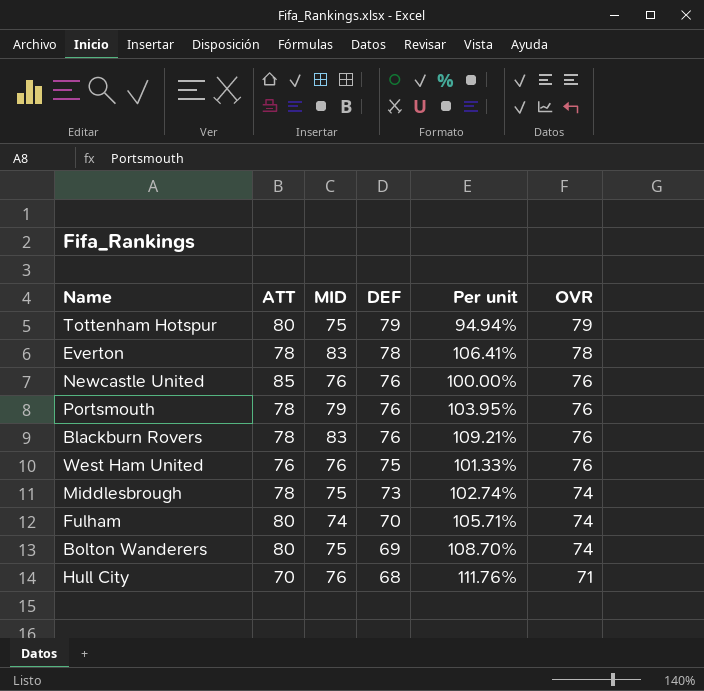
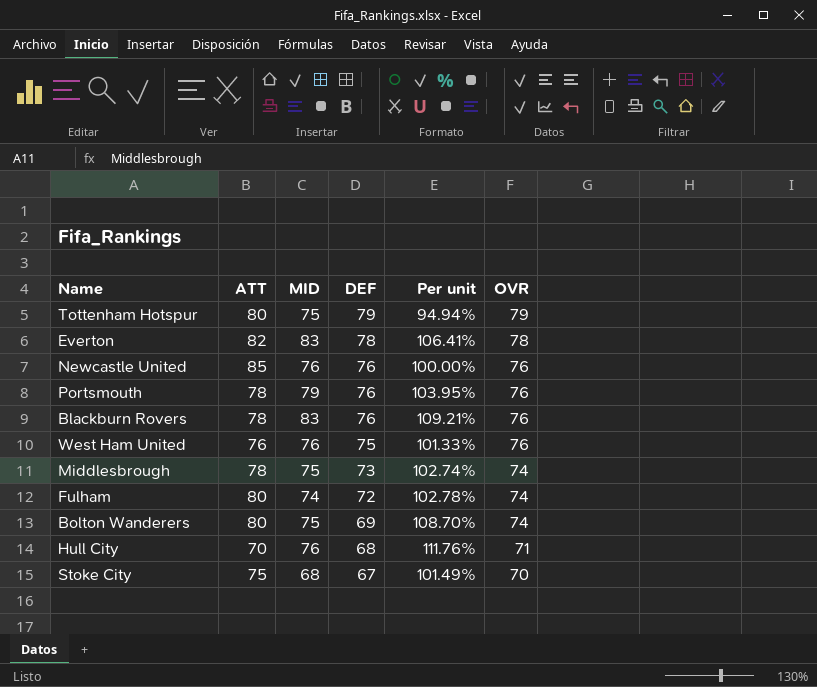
Everton | ATT: 78 -> 82
Fulham | DEF: 70 -> 72
Fulham | Per unit: 105.71% -> 102.78%
row Stoke City: none -> 75 | 68 | 67 | 101.49% | 70

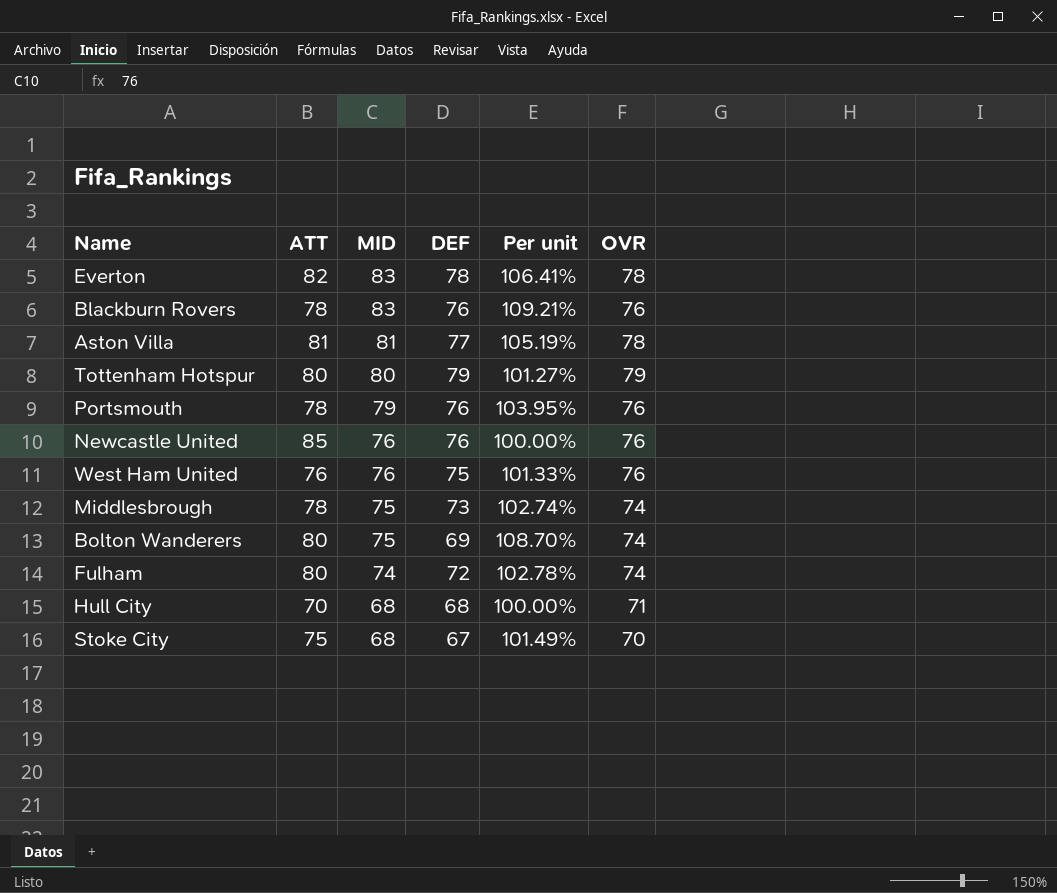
row order: DEF descending -> MID descending
row Aston Villa: none -> 81 | 81 | 77 | 105.19% | 78
Tottenham Hotspur | MID: 75 -> 80
Tottenham Hotspur | Per unit: 94.94% -> 101.27%
Hull City | MID: 76 -> 68
Hull City | Per unit: 111.76% -> 100.00%

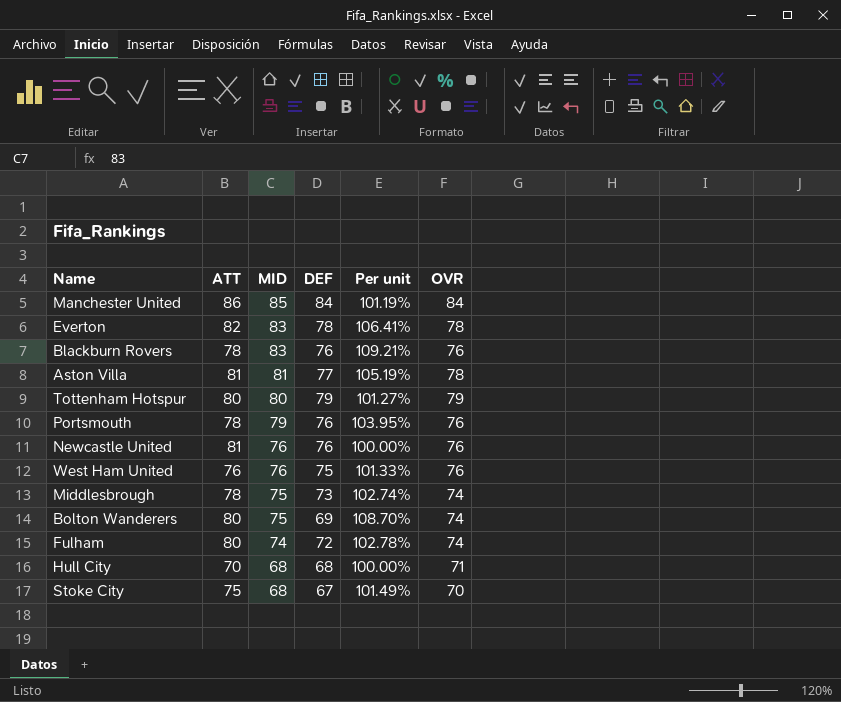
row Manchester United: none -> 86 | 85 | 84 | 101.19% | 84
Newcastle United | ATT: 85 -> 81

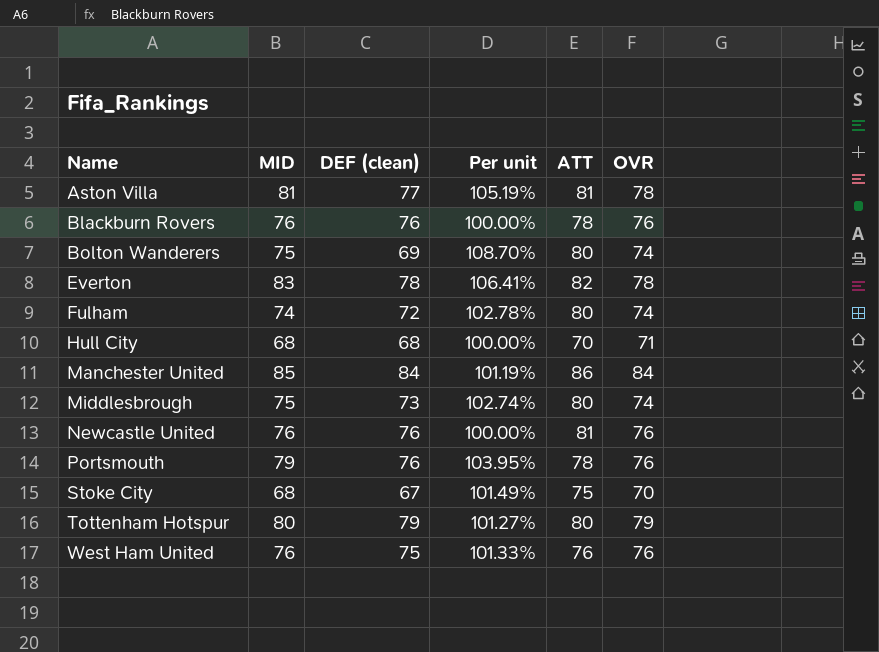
row order: MID descending -> Name ascending
column name: DEF -> DEF (clean)
column ATT | position: 2 -> 5
Blackburn Rovers | MID: 83 -> 76
Blackburn Rovers | Per unit: 109.21% -> 100.00%
Middlesbrough | ATT: 78 -> 80

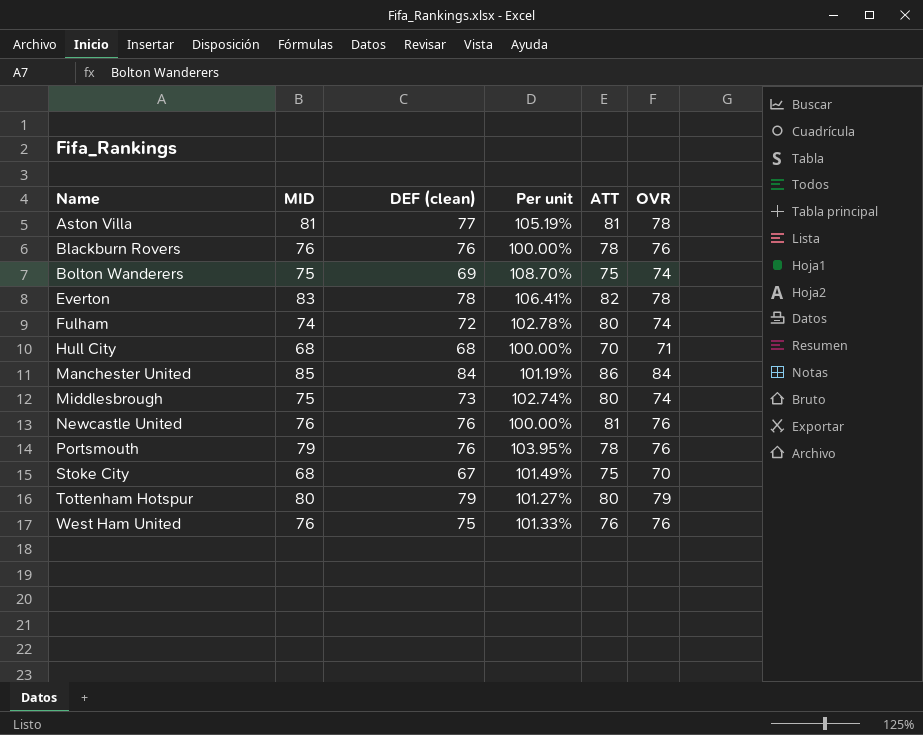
Bolton Wanderers | ATT: 80 -> 75

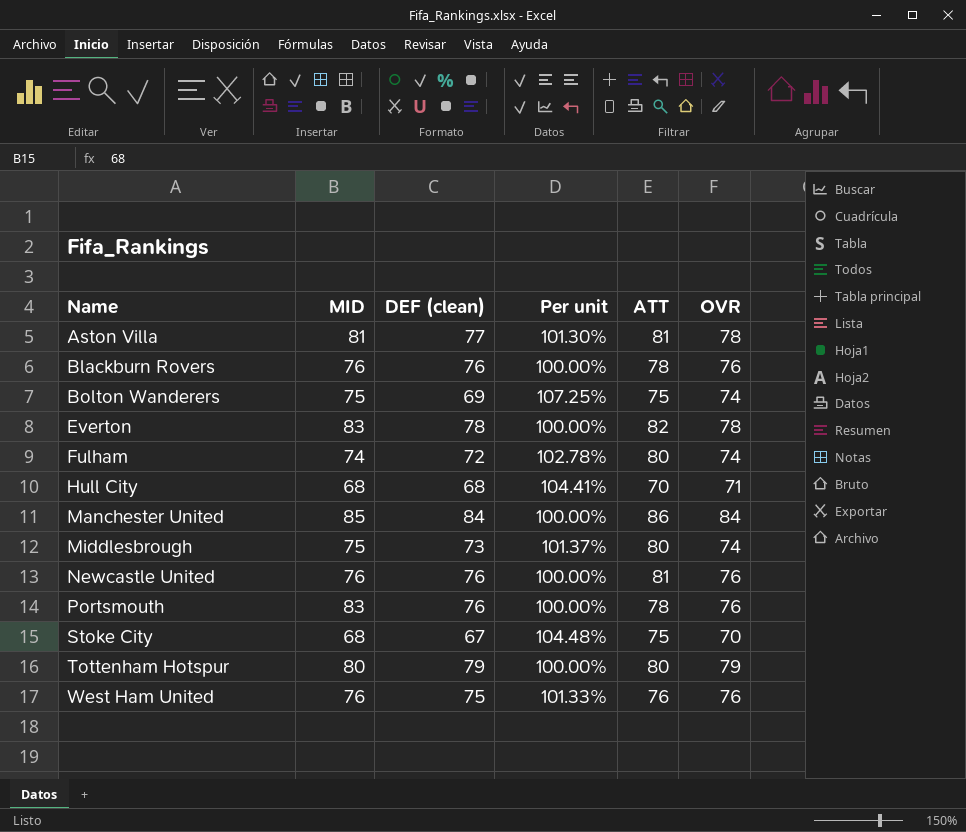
column Per unit | formula: [MID] / [DEF (clean)] -> [OVR] / [DEF (clean)]
Portsmouth | MID: 79 -> 83

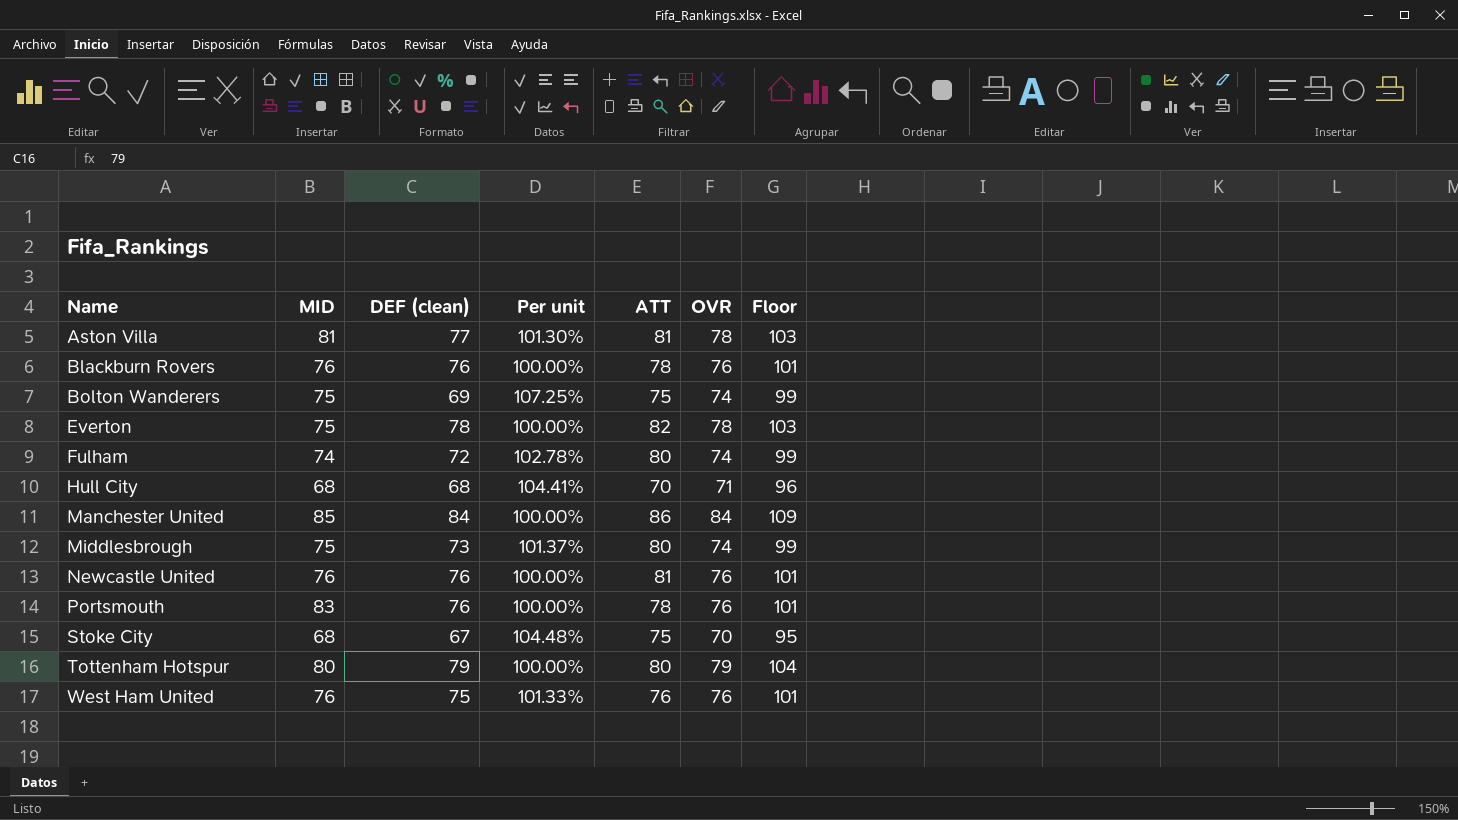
column Floor | formula: none -> [OVR] + 25
Everton | MID: 83 -> 75

